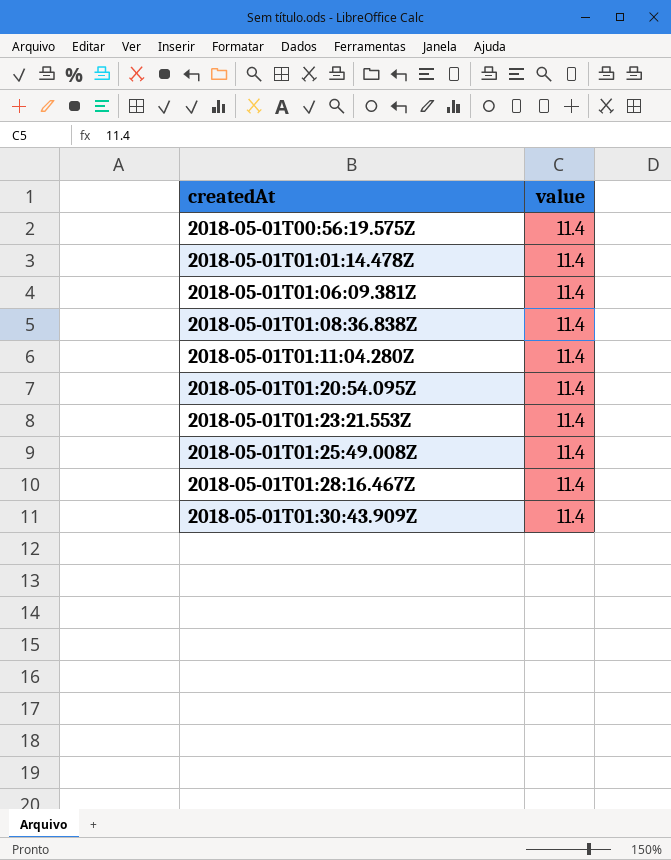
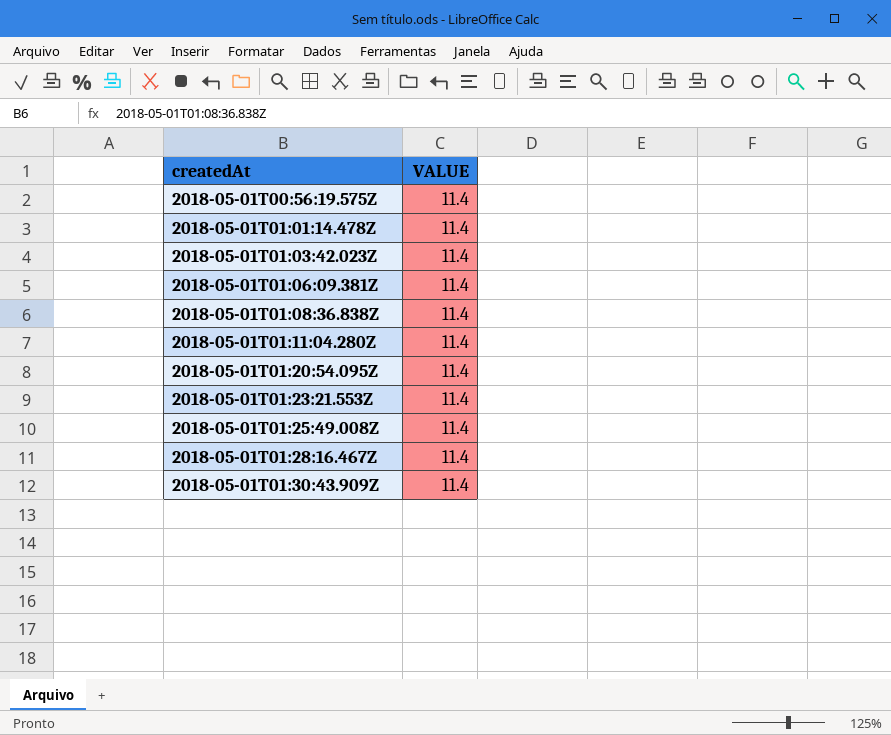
column name: value -> VALUE
row 2018-05-01T01:03:42.023Z: none -> 11.4

